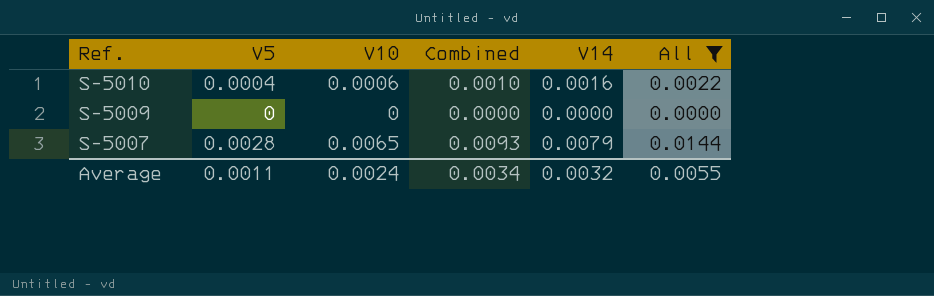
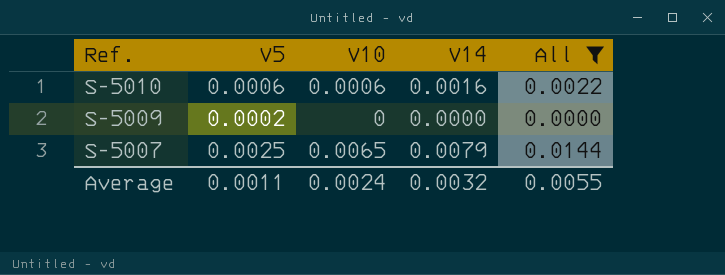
column Combined | formula: [V5] + [V10] -> none
S-5010 | V5: 0.0004 -> 0.0006
S-5009 | V5: 0 -> 0.0002
S-5007 | V5: 0.0028 -> 0.0025

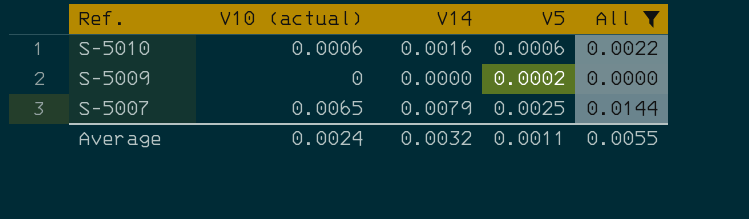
column name: V10 -> V10 (actual)
column V5 | position: 2 -> 4

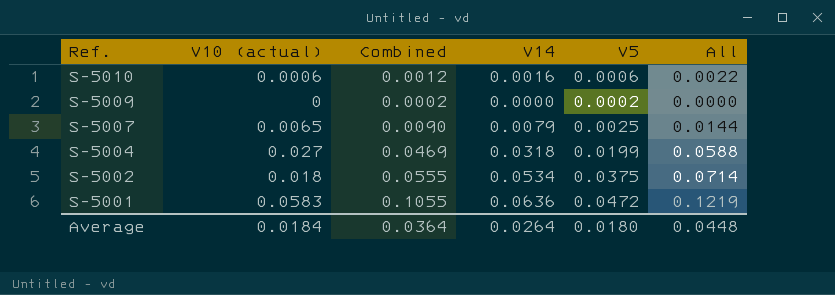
filter: All <= 0.0144 -> none
column Combined | formula: none -> [V10 (actual)] + [V5]
Average | V10 (actual): 0.0024 -> 0.0184
Average | V14: 0.0032 -> 0.0264
Average | V5: 0.0011 -> 0.0180
Average | All: 0.0055 -> 0.0448

